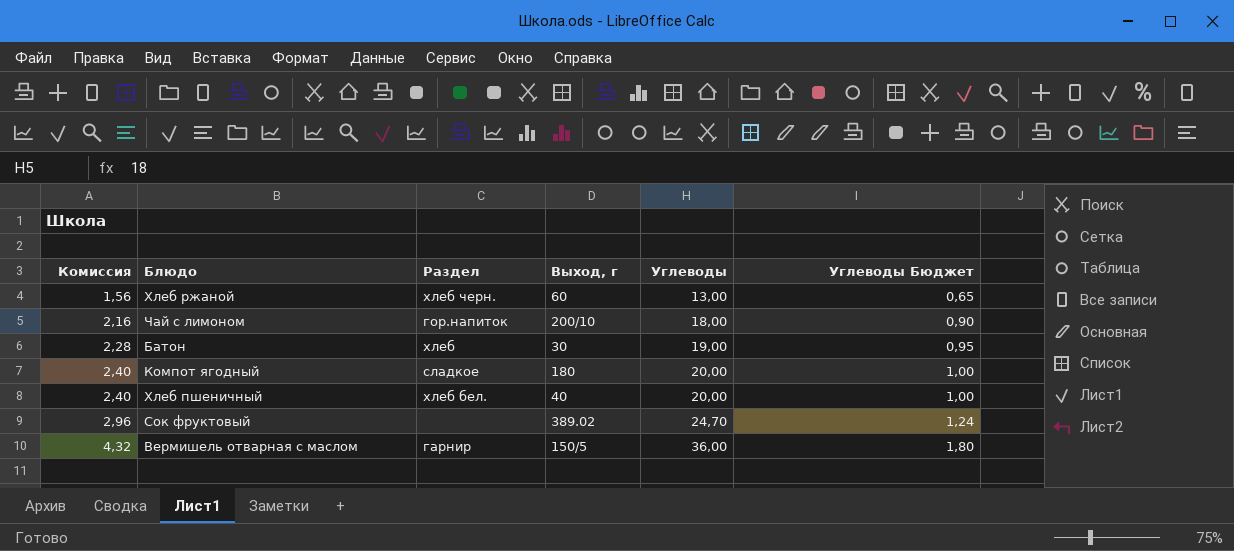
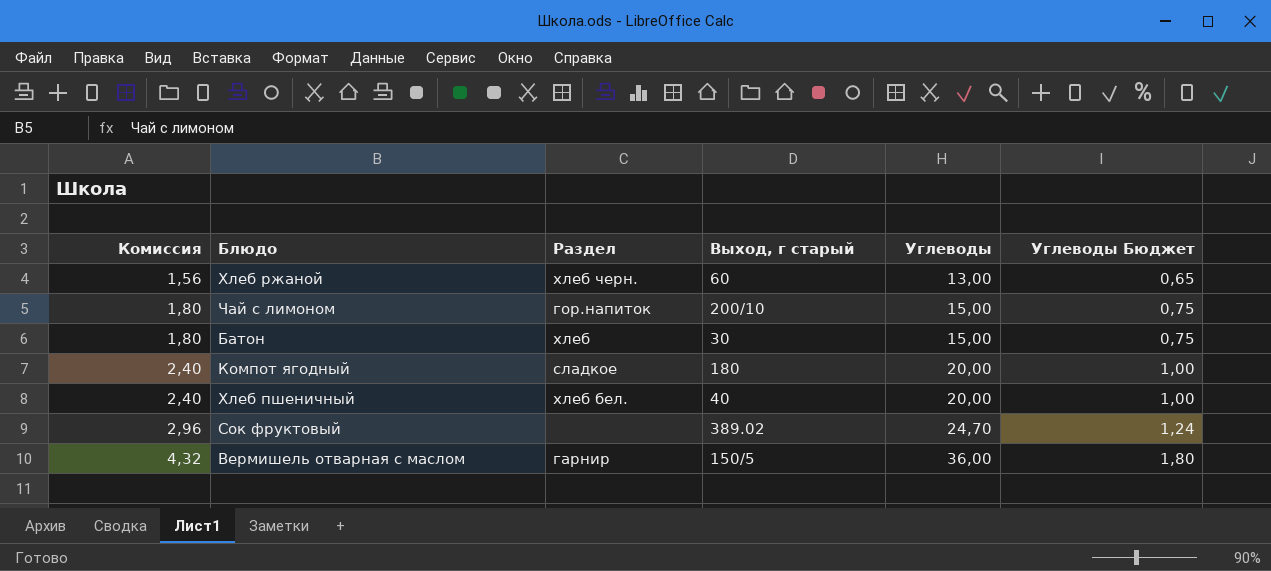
column name: Выход, г -> Выход, г старый
Чай с лимоном | Комиссия: 2,16 -> 1,80
Чай с лимоном | Углеводы: 18,00 -> 15,00
Чай с лимоном | Углеводы Бюджет: 0,90 -> 0,75
Батон | Комиссия: 2,28 -> 1,80
Батон | Углеводы: 19,00 -> 15,00
Батон | Углеводы Бюджет: 0,95 -> 0,75

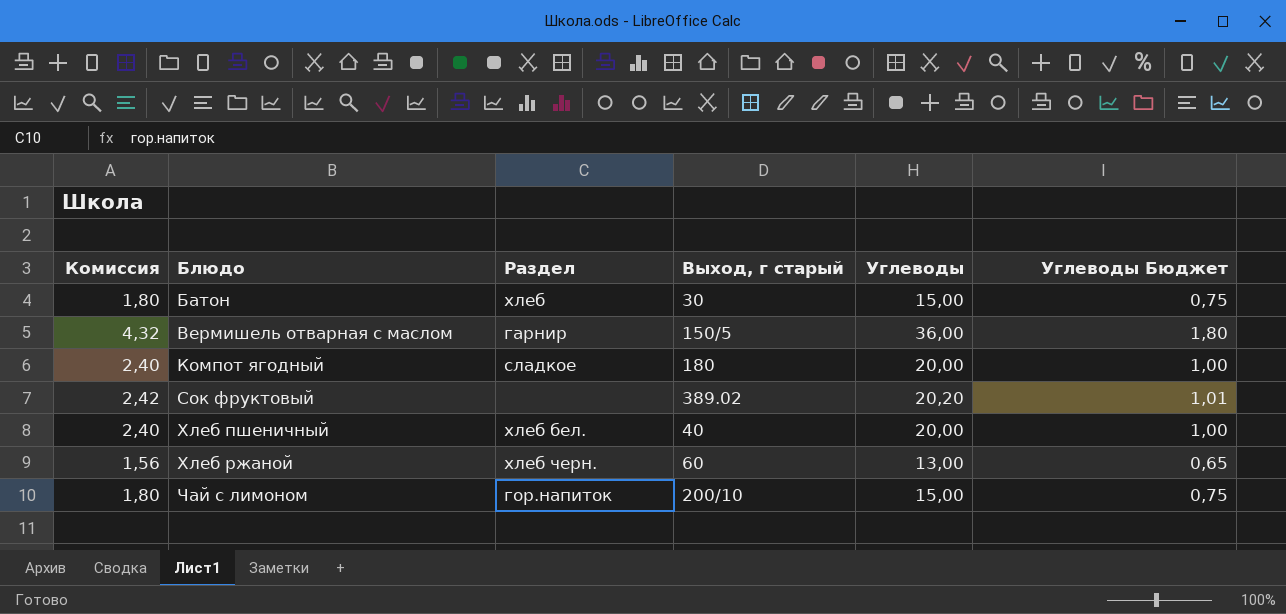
row order: Комиссия ascending -> Блюдо ascending
Сок фруктовый | Комиссия: 2,96 -> 2,42
Сок фруктовый | Углеводы: 24,70 -> 20,20
Сок фруктовый | Углеводы Бюджет: 1,24 -> 1,01

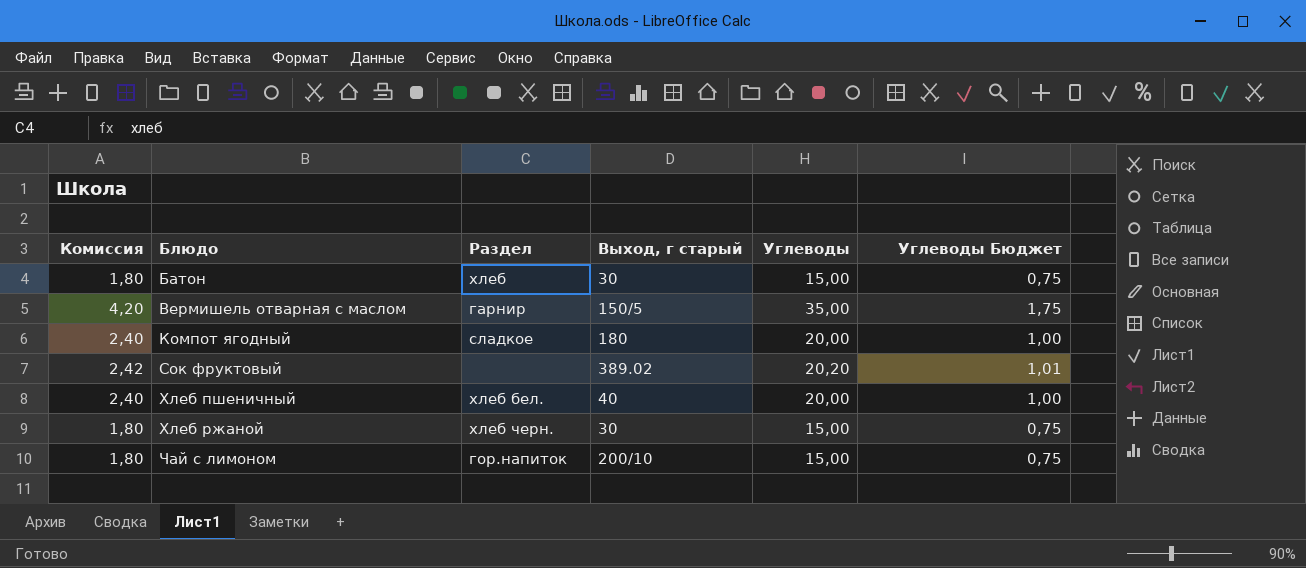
Вермишель отварная с маслом | Комиссия: 4,32 -> 4,20
Вермишель отварная с маслом | Углеводы: 36,00 -> 35,00
Вермишель отварная с маслом | Углеводы Бюджет: 1,80 -> 1,75
Хлеб ржаной | Комиссия: 1,56 -> 1,80
Хлеб ржаной | Выход, г старый: 60 -> 30
Хлеб ржаной | Углеводы: 13,00 -> 15,00
Хлеб ржаной | Углеводы Бюджет: 0,65 -> 0,75

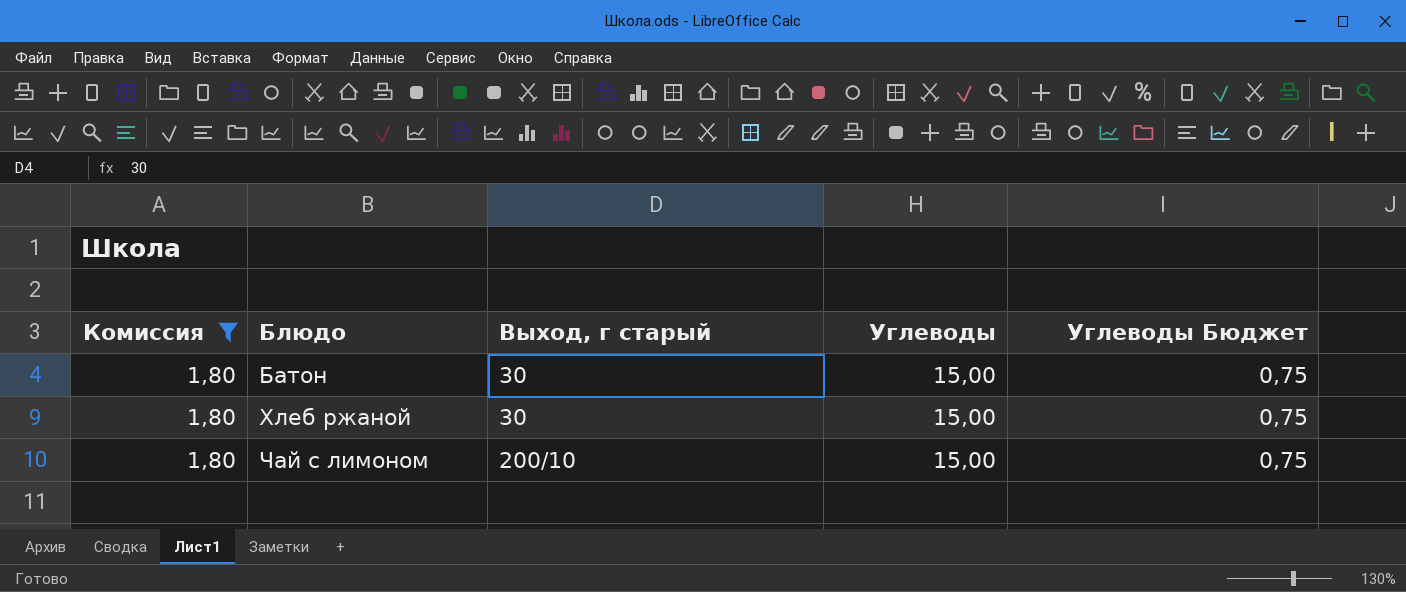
filter: none -> Комиссия = 1,80
column Раздел | position: 3 -> none

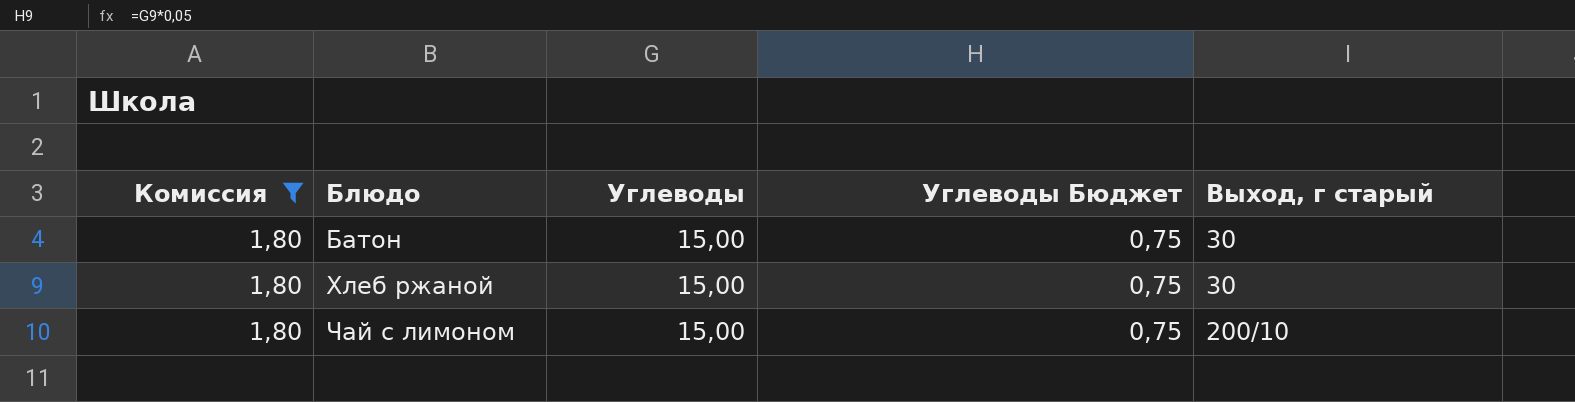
column Выход, г старый | position: 3 -> 5

